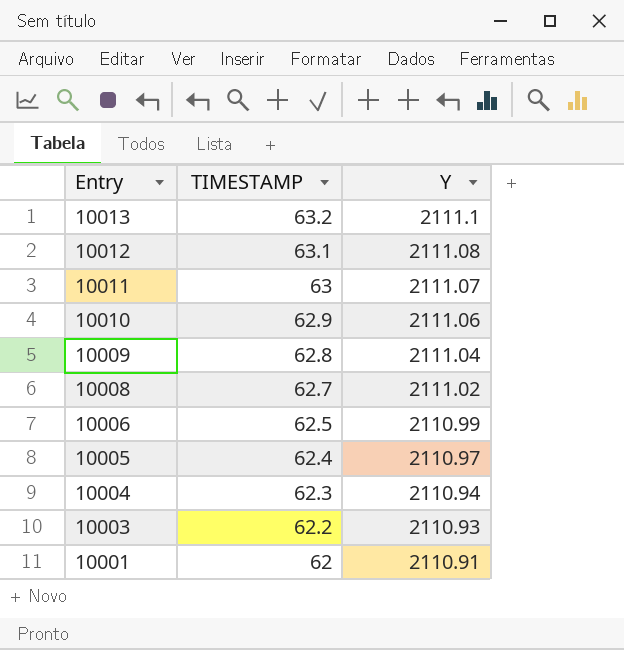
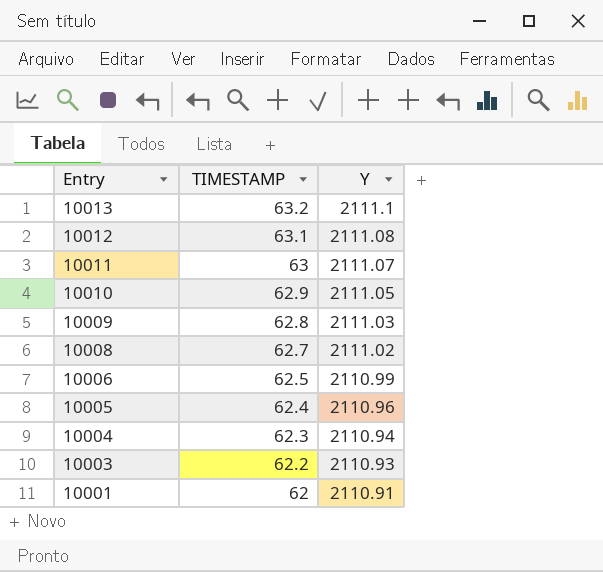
10010 | Y: 2111.06 -> 2111.05
10009 | Y: 2111.04 -> 2111.03
10005 | Y: 2110.97 -> 2110.96

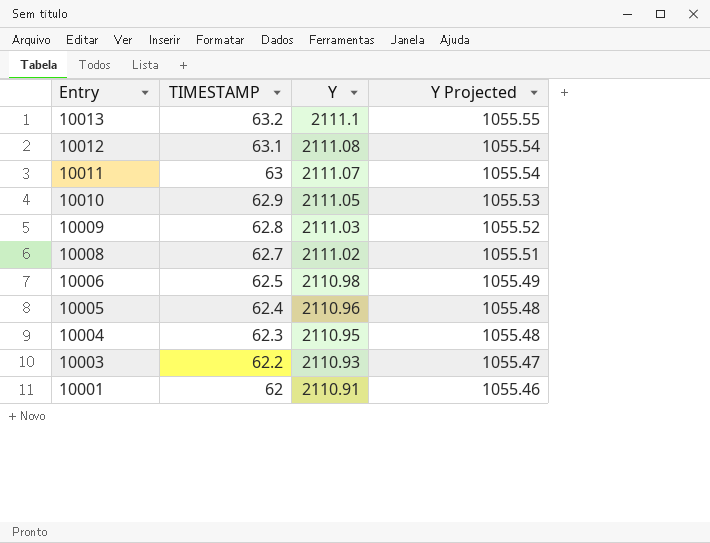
column Y Projected | formula: none -> [Y] * 0.5
10006 | Y: 2110.99 -> 2110.98
10004 | Y: 2110.94 -> 2110.95

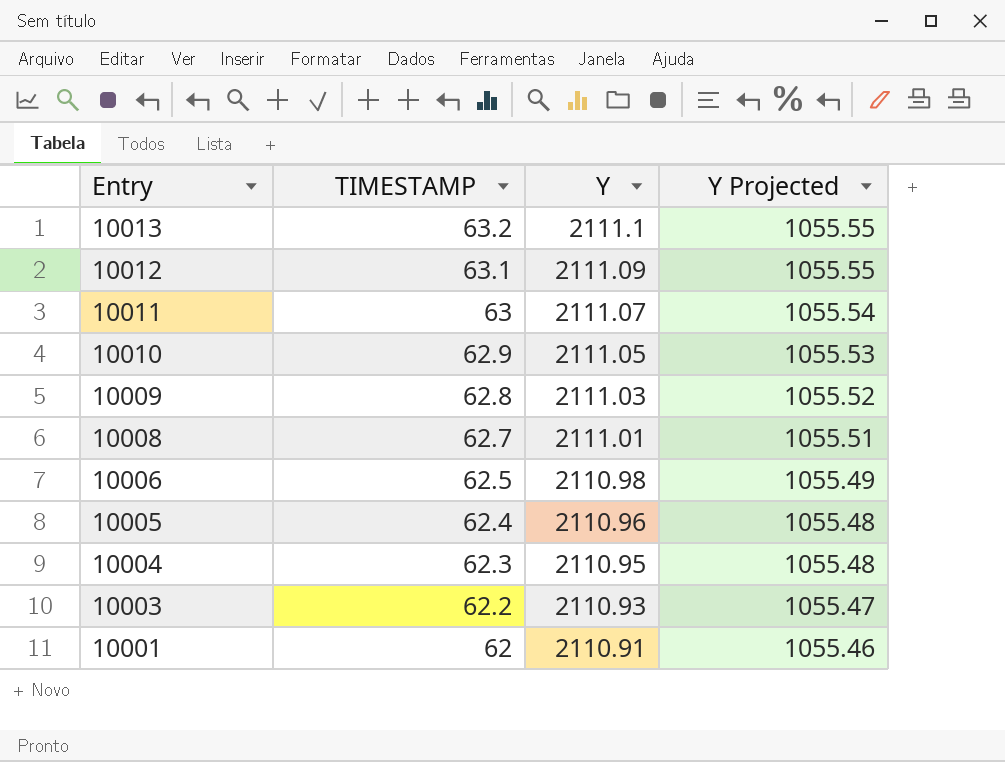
10012 | Y: 2111.08 -> 2111.09
10012 | Y Projected: 1055.54 -> 1055.55
10008 | Y: 2111.02 -> 2111.01

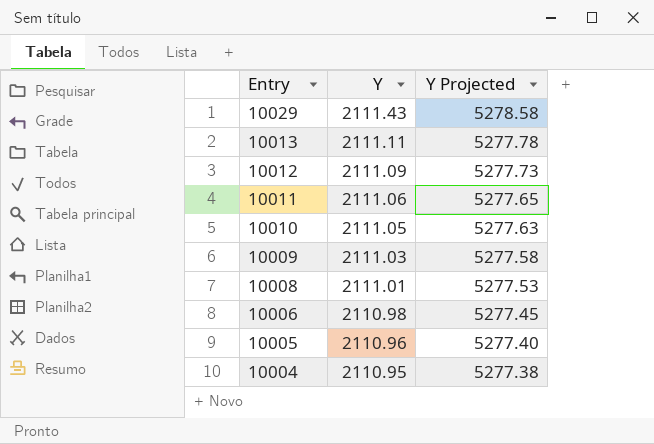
column TIMESTAMP | position: 2 -> none
column Y Projected | formula: [Y] * 0.5 -> [Y] * 2.5
row 10003: 62.2 | 2110.93 | 1055.47 -> none
row 10001: 62 | 2110.91 | 1055.46 -> none
row 10029: none -> 2111.43 | 5278.58
10013 | Y: 2111.1 -> 2111.11
10011 | Y: 2111.07 -> 2111.06

